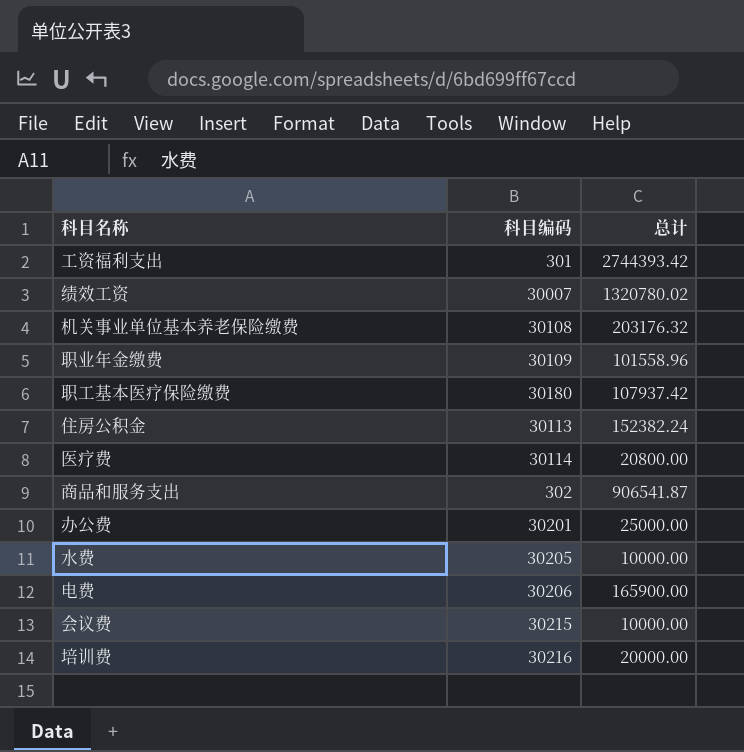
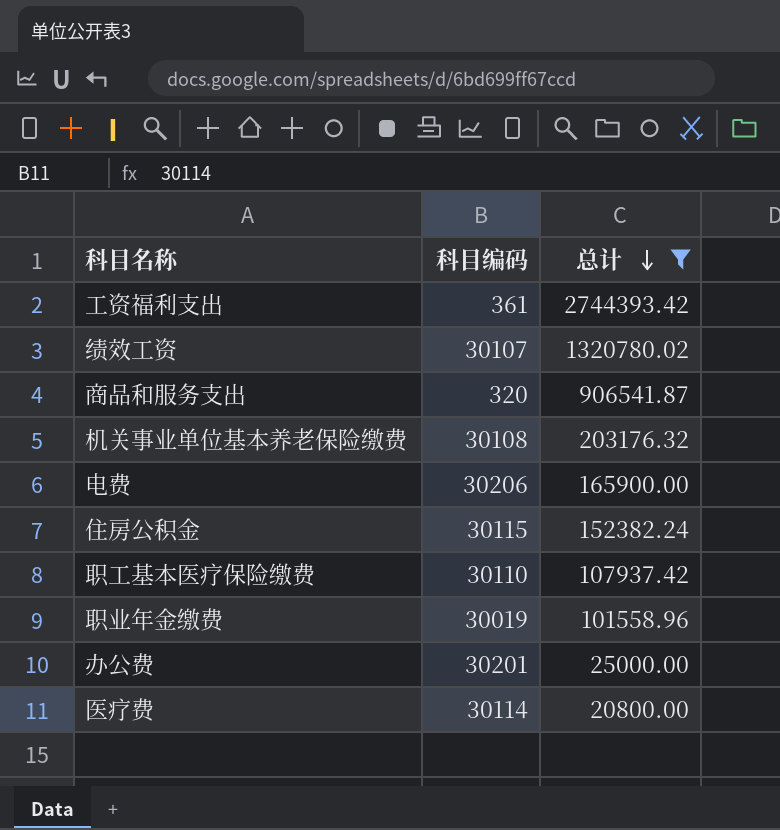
filter: none -> 总计 >= 20800.00
row order: none -> 总计 descending
工资福利支出 | 科目编码: 301 -> 361
绩效工资 | 科目编码: 30007 -> 30107
商品和服务支出 | 科目编码: 302 -> 320
住房公积金 | 科目编码: 30113 -> 30115
职工基本医疗保险缴费 | 科目编码: 30180 -> 30110
职业年金缴费 | 科目编码: 30109 -> 30019

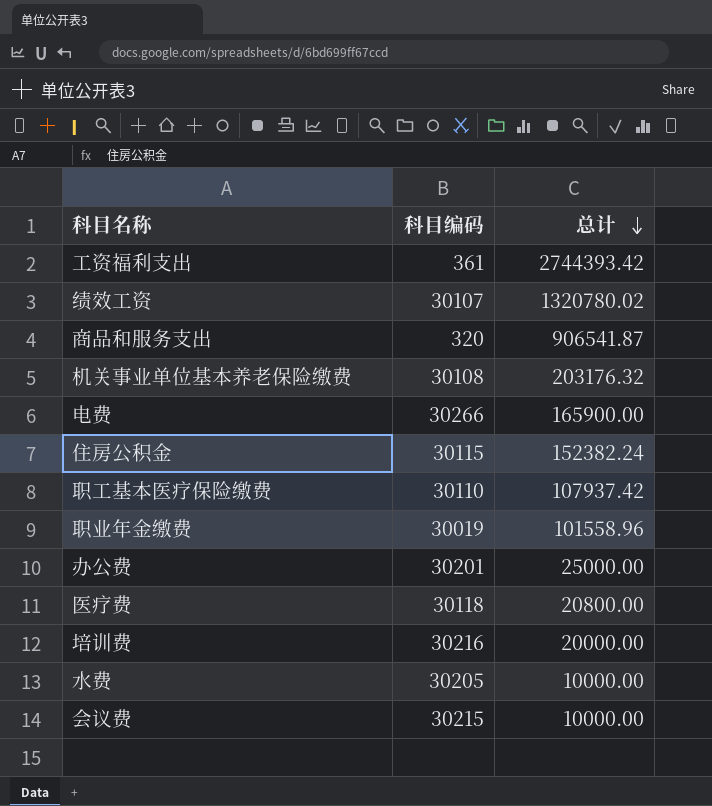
filter: 总计 >= 20800.00 -> none
电费 | 科目编码: 30206 -> 30266
医疗费 | 科目编码: 30114 -> 30118

